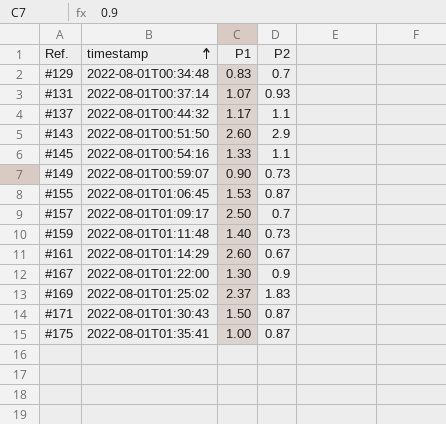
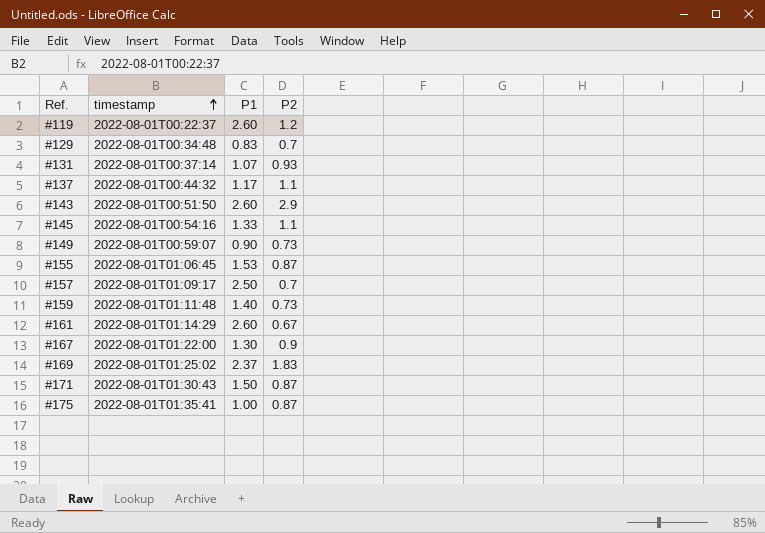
row #119: none -> 2022-08-01T00:22:37 | 2.60 | 1.2

